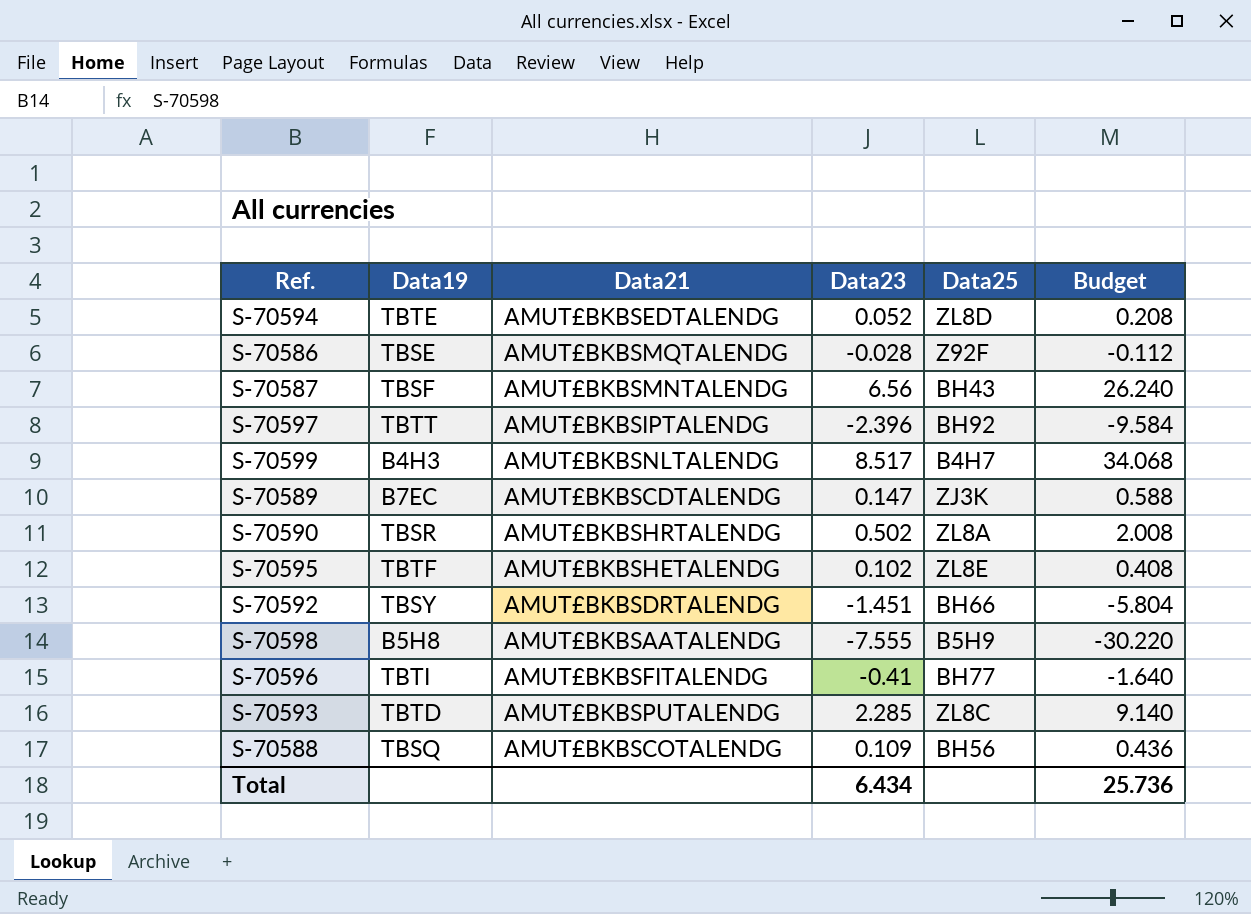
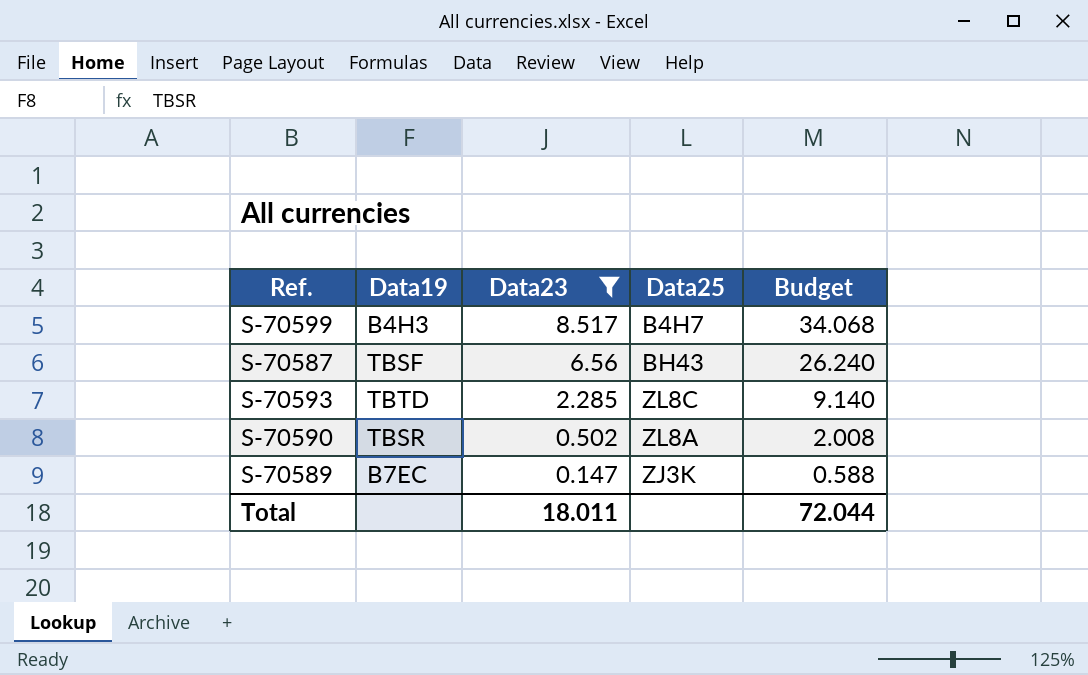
filter: none -> Data23 >= 0.147
row order: none -> Data23 descending
column Data21 | position: 3 -> none
Total | Data23: 6.434 -> 18.011
Total | Budget: 25.736 -> 72.044

